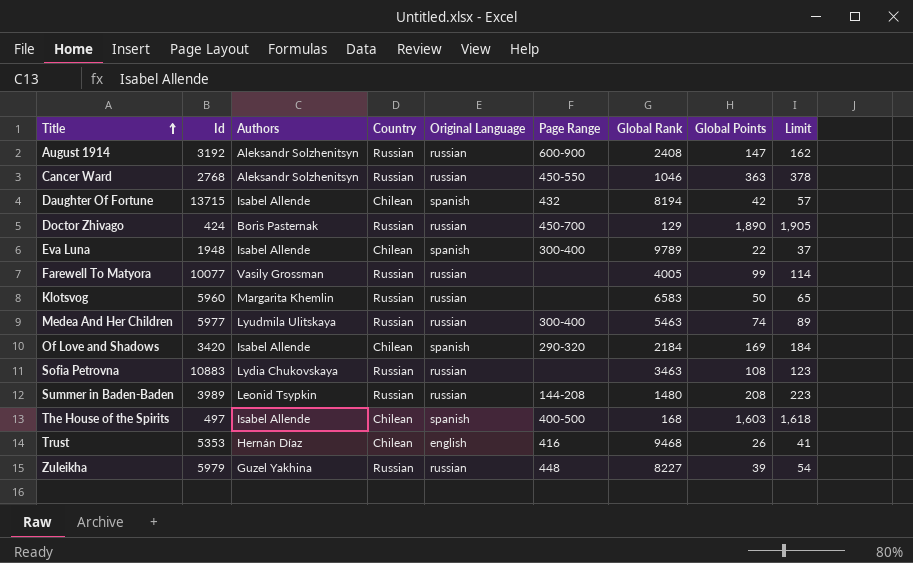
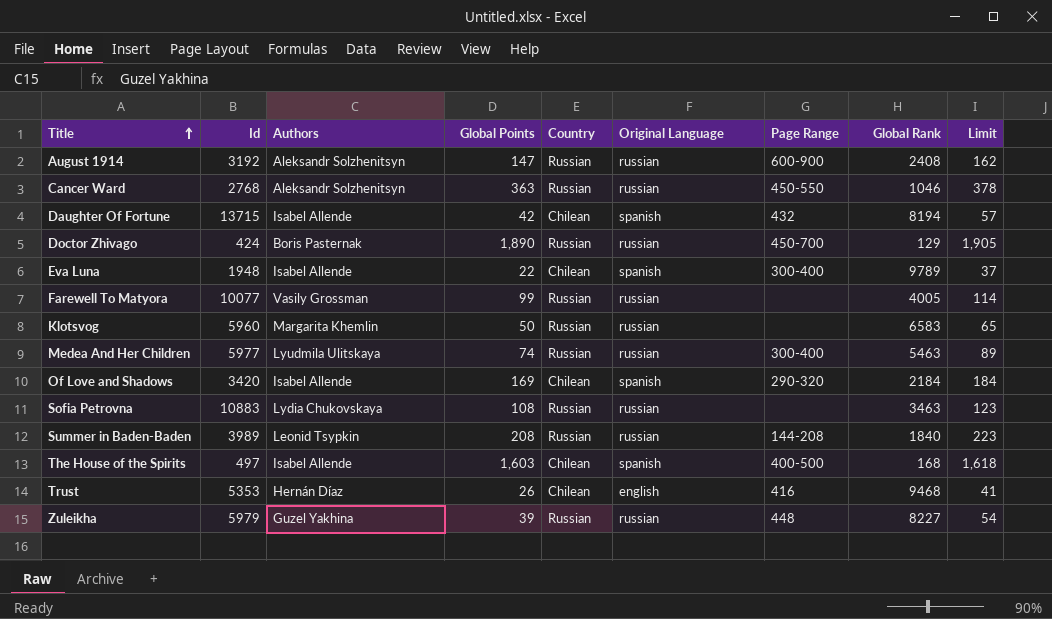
column Global Points | position: 8 -> 4
Summer in Baden-Baden | Global Rank: 1480 -> 1840

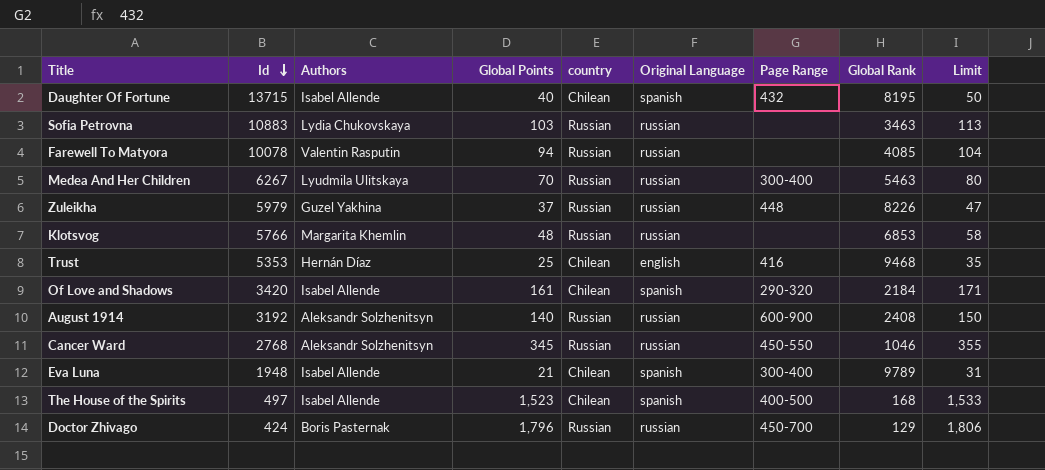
row order: Title ascending -> Id descending
column name: Country -> country
column Limit | formula: [Global Points] + 15 -> [Global Points] + 10
row Summer in Baden-Baden: 3989 | Leonid Tsypkin | 208 | Russian | russian | 144-208 | 1840 | 223 -> none
Daughter Of Fortune | Global Points: 42 -> 40
Daughter Of Fortune | Global Rank: 8194 -> 8195
Sofia Petrovna | Global Points: 108 -> 103
Farewell To Matyora | Id: 10077 -> 10078
Farewell To Matyora | Authors: Vasily Grossman -> Valentin Rasputin
Farewell To Matyora | Global Points: 99 -> 94
Farewell To Matyora | Global Rank: 4005 -> 4085
Medea And Her Children | Id: 5977 -> 6267
Medea And Her Children | Global Points: 74 -> 70
Zuleikha | Global Points: 39 -> 37
Zuleikha | Global Rank: 8227 -> 8226
Klotsvog | Id: 5960 -> 5766
Klotsvog | Global Points: 50 -> 48
Klotsvog | Global Rank: 6583 -> 6853
Trust | Global Points: 26 -> 25
Of Love and Shadows | Global Points: 169 -> 161
August 1914 | Global Points: 147 -> 140
Cancer Ward | Global Points: 363 -> 345
Eva Luna | Global Points: 22 -> 21
The House of the Spirits | Global Points: 1,603 -> 1,523
Doctor Zhivago | Global Points: 1,890 -> 1,796

